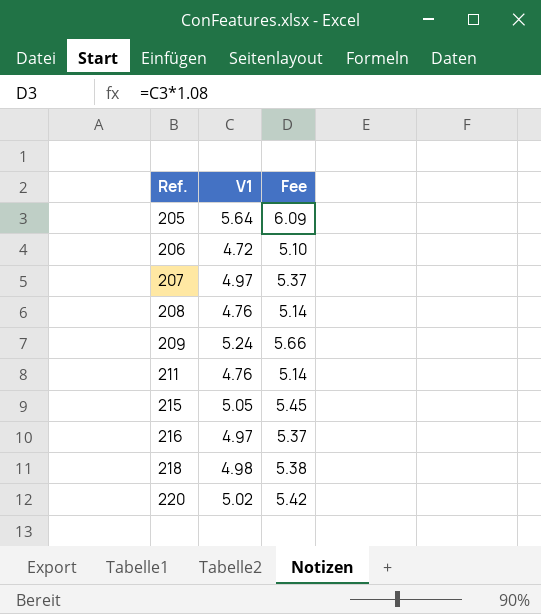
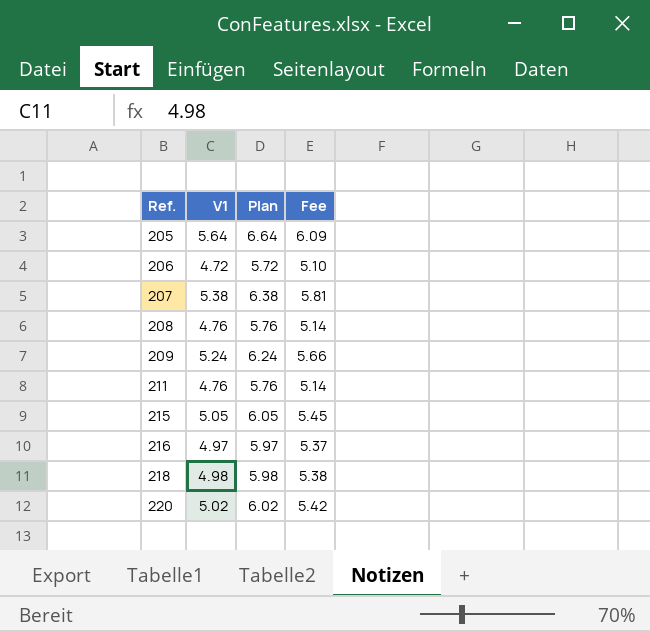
column Plan | formula: none -> [V1] + 1
207 | V1: 4.97 -> 5.38
207 | Fee: 5.37 -> 5.81

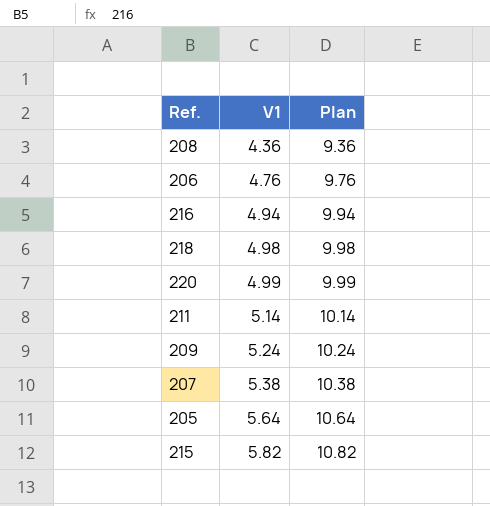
row order: Ref. ascending -> V1 ascending
column Fee | formula: [V1] * 1.08 -> none
column Plan | formula: [V1] + 1 -> [V1] + 5
208 | V1: 4.76 -> 4.36
206 | V1: 4.72 -> 4.76
216 | V1: 4.97 -> 4.94
220 | V1: 5.02 -> 4.99
211 | V1: 4.76 -> 5.14
215 | V1: 5.05 -> 5.82

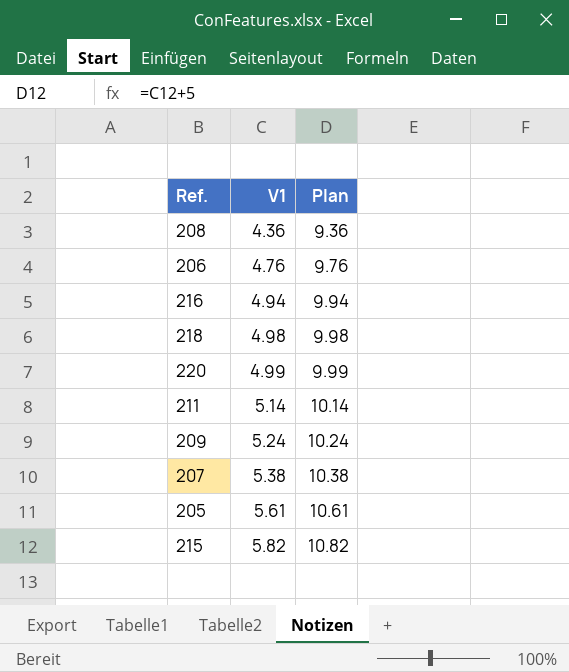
205 | V1: 5.64 -> 5.61
205 | Plan: 10.64 -> 10.61

